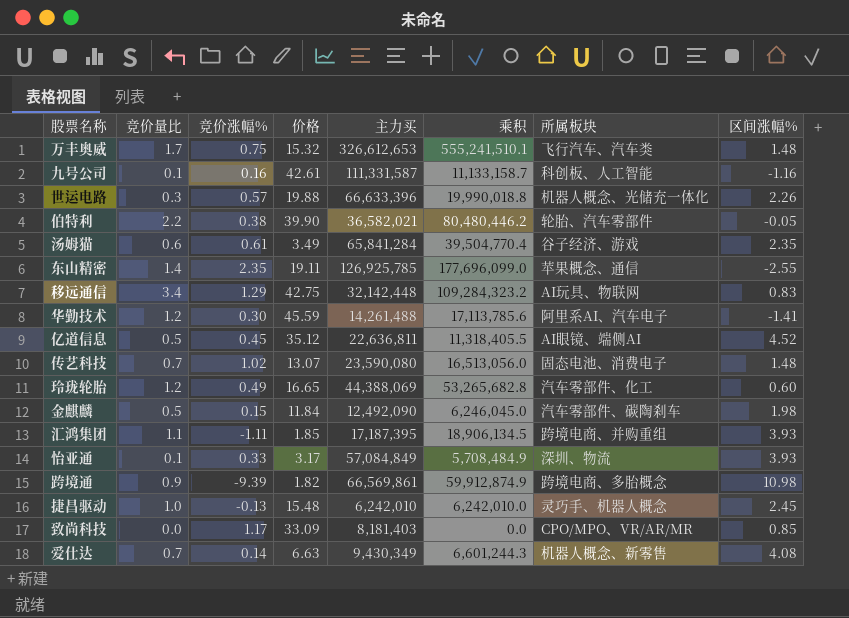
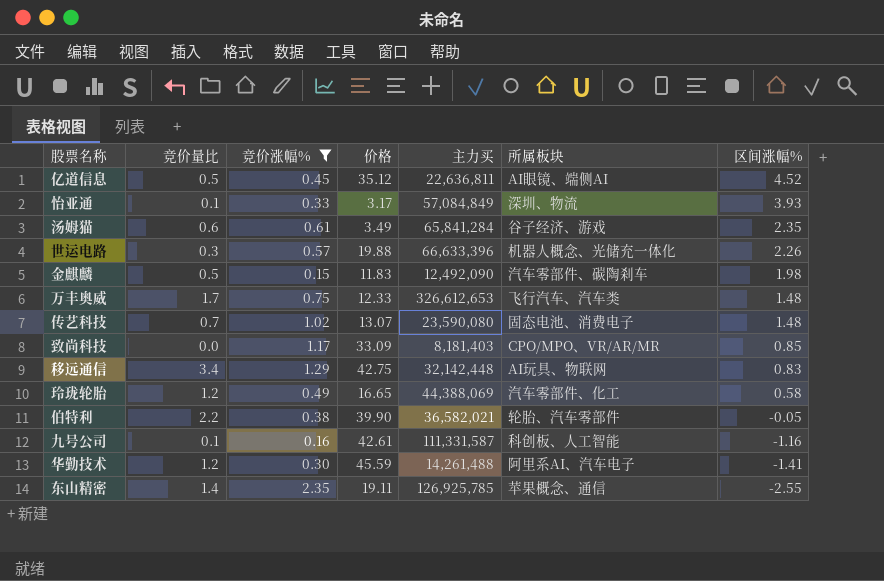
filter: none -> 竞价涨幅% >= 0.15
row order: none -> 区间涨幅% descending
column 乘积 | formula: [竞价量比] * [主力买] -> none
金麒麟 | 价格: 11.84 -> 11.83
万丰奥威 | 价格: 15.32 -> 12.33
玲珑轮胎 | 区间涨幅%: 0.60 -> 0.58

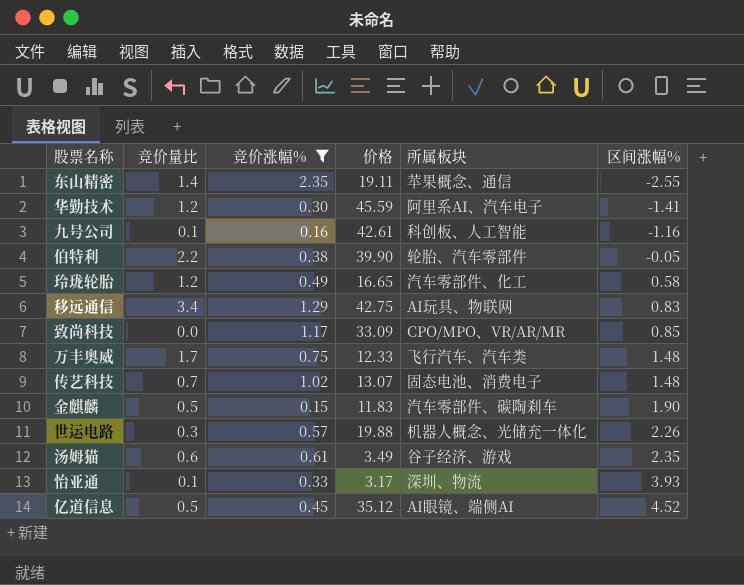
row order: 区间涨幅% descending -> 区间涨幅% ascending
column 主力买 | position: 5 -> none
金麒麟 | 区间涨幅%: 1.98 -> 1.90

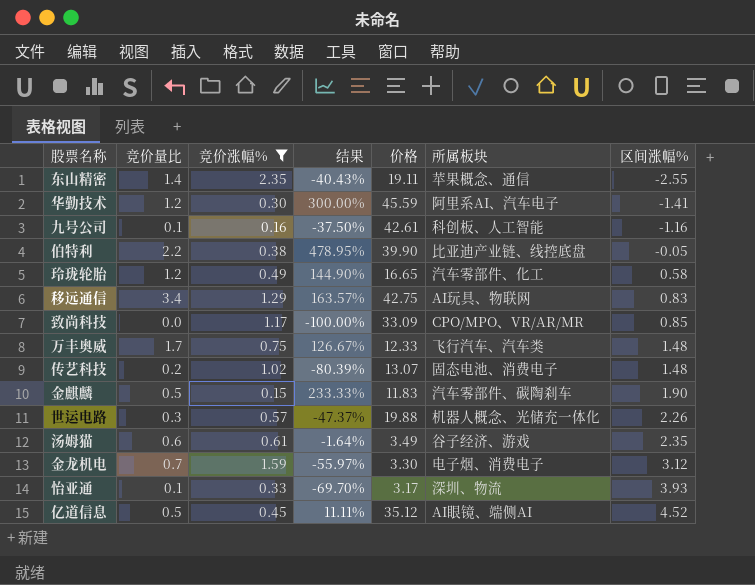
column 结果 | formula: none -> ([竞价量比] - [竞价涨幅%]) / [竞价涨幅%]
伯特利 | 所属板块: 轮胎、汽车零部件 -> 比亚迪产业链、线控底盘
传艺科技 | 竞价量比: 0.7 -> 0.2
row 金龙机电: none -> 0.7 | 1.59 | -55.97% | 3.30 | 电子烟、消费电子 | 3.12

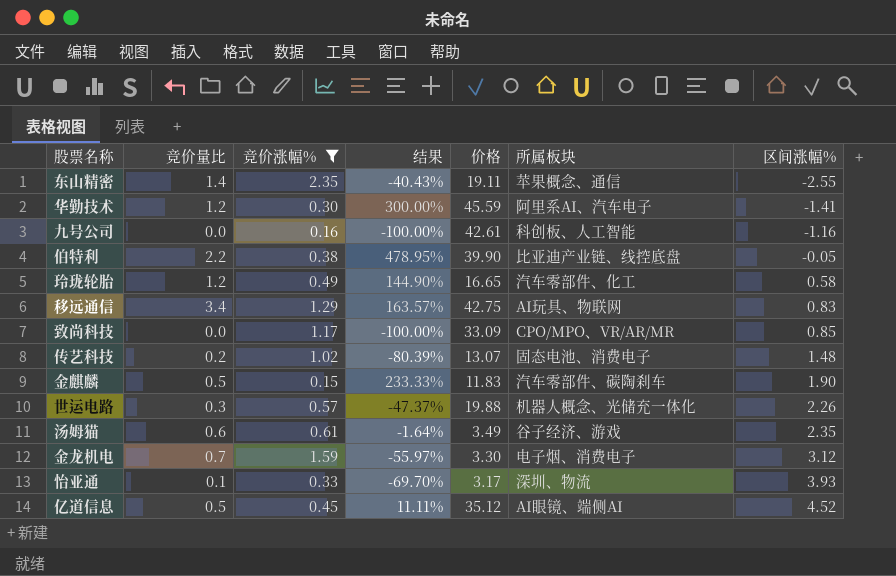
row 万丰奥威: 1.7 | 0.75 | 126.67% | 12.33 | 飞行汽车、汽车类 | 1.48 -> none
九号公司 | 竞价量比: 0.1 -> 0.0
九号公司 | 结果: -37.50% -> -100.00%

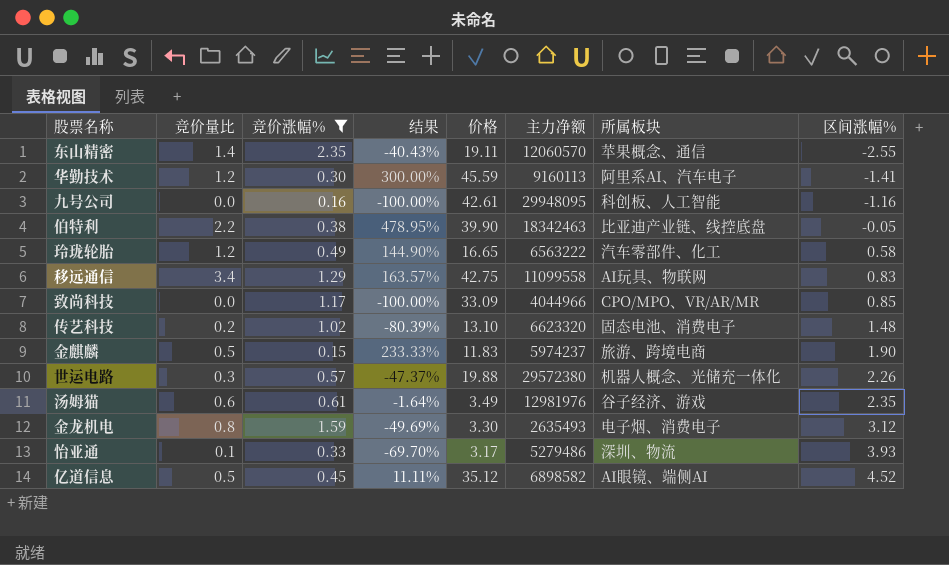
column 主力净额 | position: none -> 6
传艺科技 | 价格: 13.07 -> 13.10
金麒麟 | 所属板块: 汽车零部件、碳陶刹车 -> 旅游、跨境电商
金龙机电 | 竞价量比: 0.7 -> 0.8
金龙机电 | 结果: -55.97% -> -49.69%

